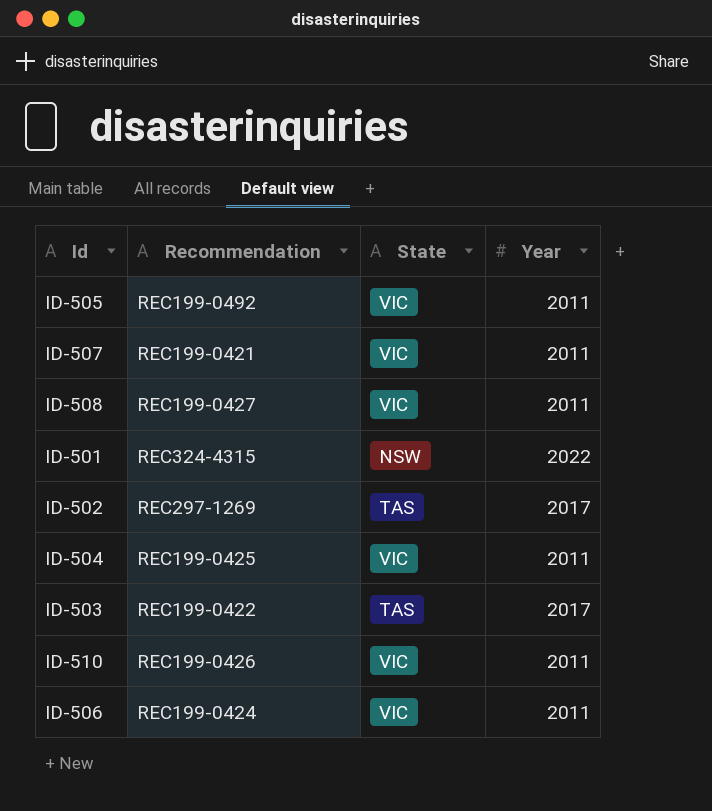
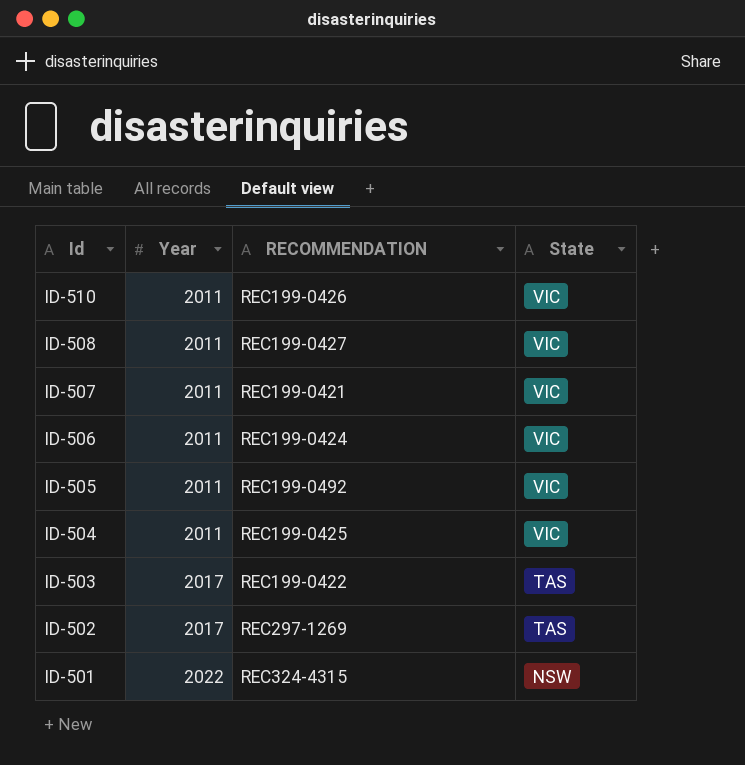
row order: none -> Id descending
column Year | position: 4 -> 2
column name: Recommendation -> RECOMMENDATION

